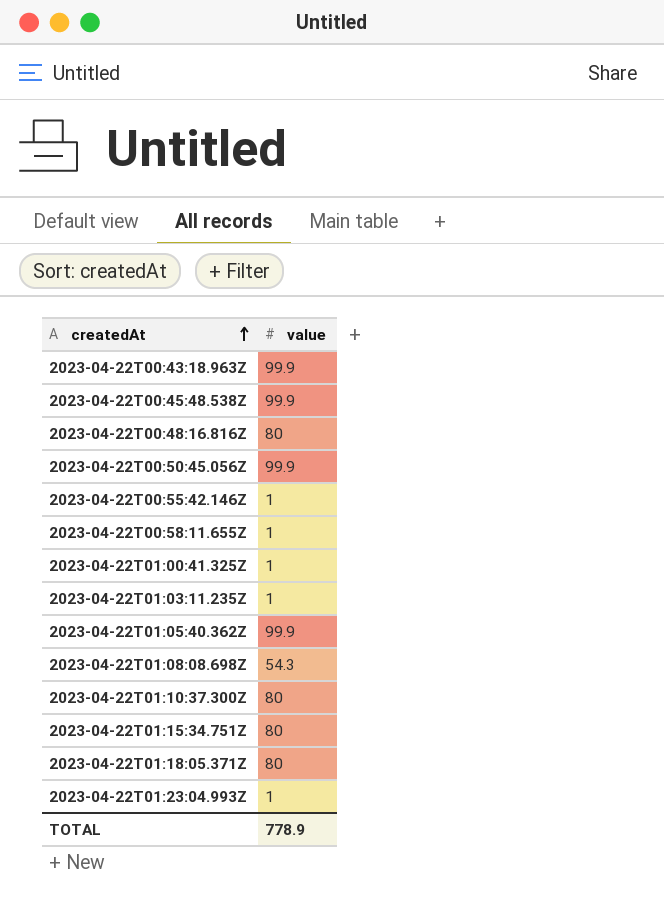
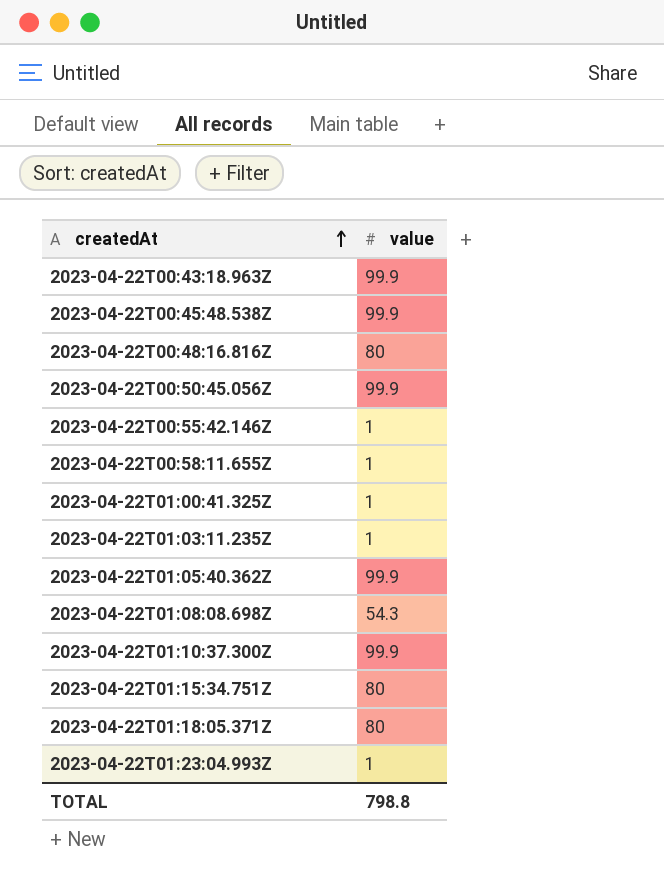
2023-04-22T01:10:37.300Z | value: 80 -> 99.9
TOTAL | value: 778.9 -> 798.8

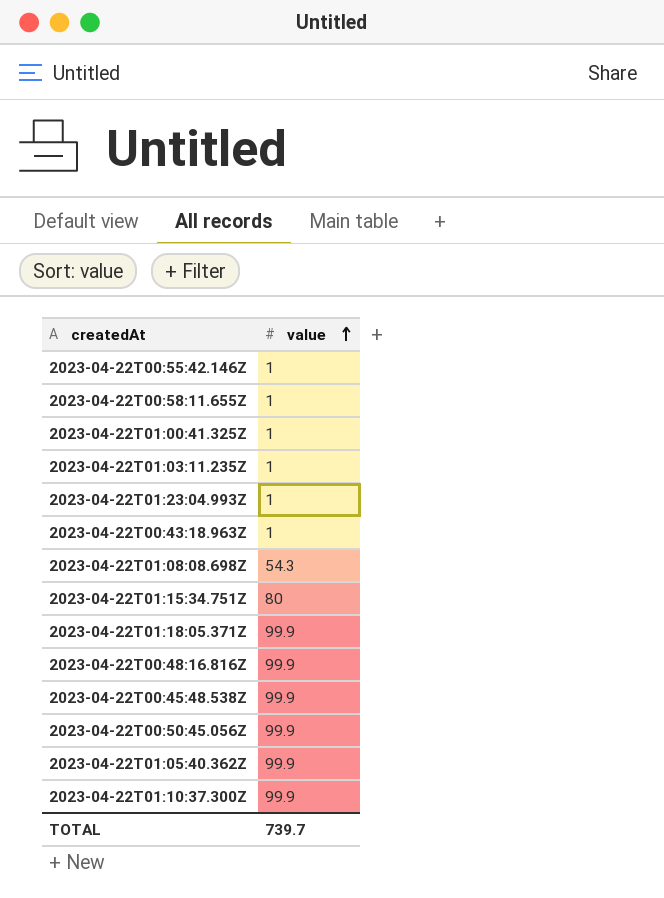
row order: createdAt ascending -> value ascending
2023-04-22T00:43:18.963Z | value: 99.9 -> 1
2023-04-22T01:18:05.371Z | value: 80 -> 99.9
2023-04-22T00:48:16.816Z | value: 80 -> 99.9
TOTAL | value: 798.8 -> 739.7

